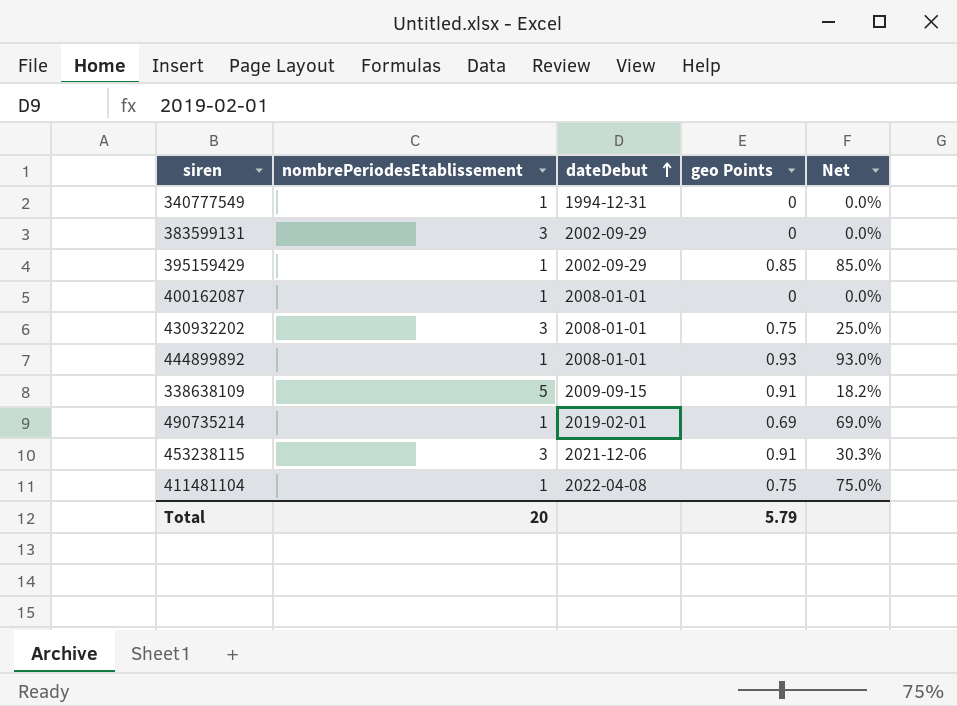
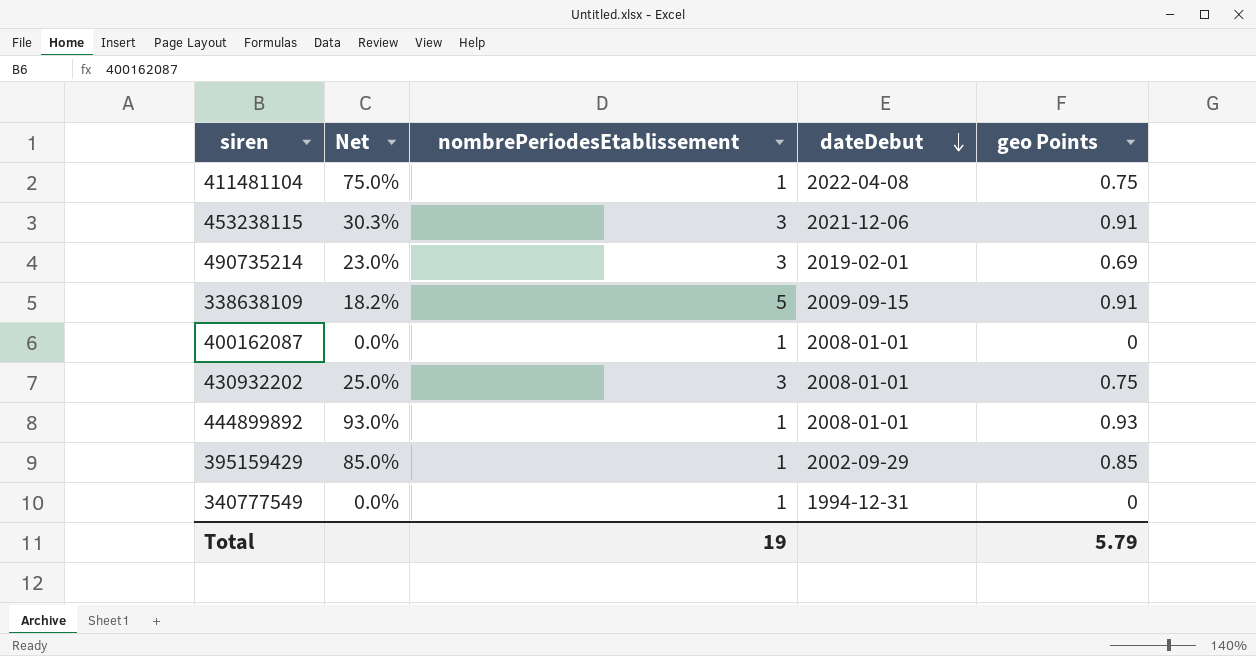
row order: dateDebut ascending -> dateDebut descending
column Net | position: 5 -> 2
row 383599131: 3 | 2002-09-29 | 0 | 0.0% -> none
490735214 | Net: 69.0% -> 23.0%
490735214 | nombrePeriodesEtablissement: 1 -> 3
Total | nombrePeriodesEtablissement: 20 -> 19

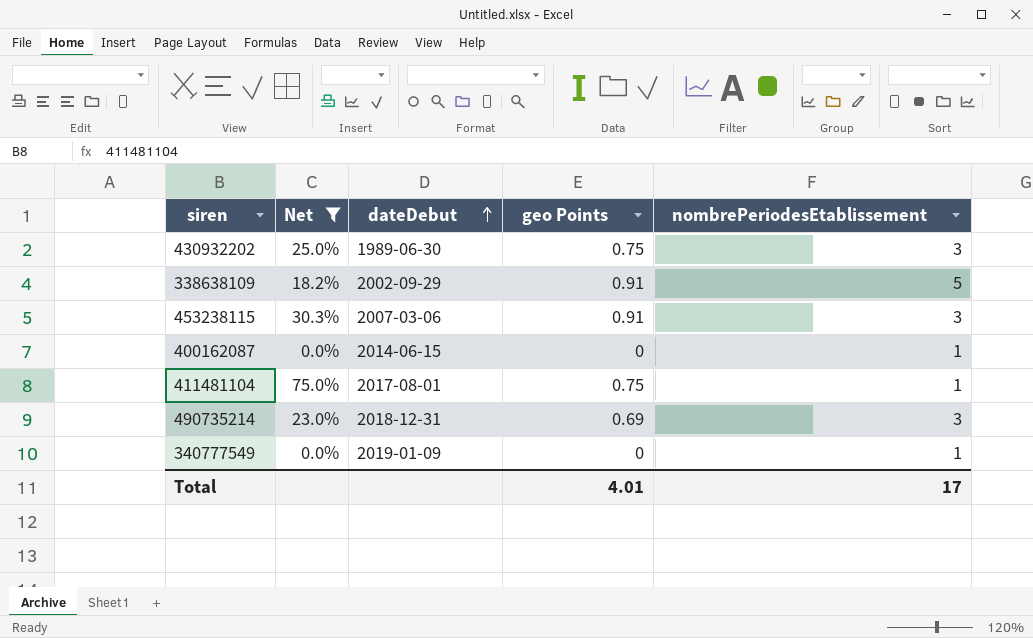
filter: none -> Net <= 75.0%
row order: dateDebut descending -> dateDebut ascending
column nombrePeriodesEtablissement | position: 3 -> 5
430932202 | dateDebut: 2008-01-01 -> 1989-06-30
338638109 | dateDebut: 2009-09-15 -> 2002-09-29
453238115 | dateDebut: 2021-12-06 -> 2007-03-06
400162087 | dateDebut: 2008-01-01 -> 2014-06-15
411481104 | dateDebut: 2022-04-08 -> 2017-08-01
490735214 | dateDebut: 2019-02-01 -> 2018-12-31
340777549 | dateDebut: 1994-12-31 -> 2019-01-09
Total | geo Points: 5.79 -> 4.01
Total | nombrePeriodesEtablissement: 19 -> 17

